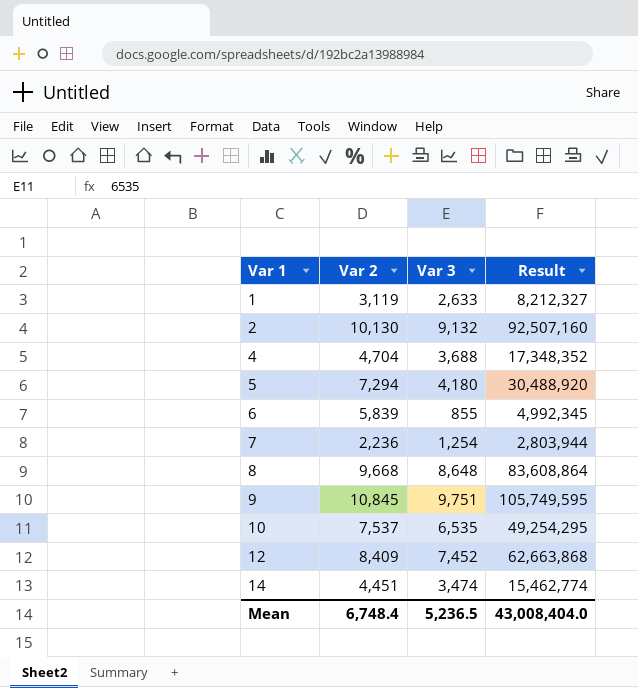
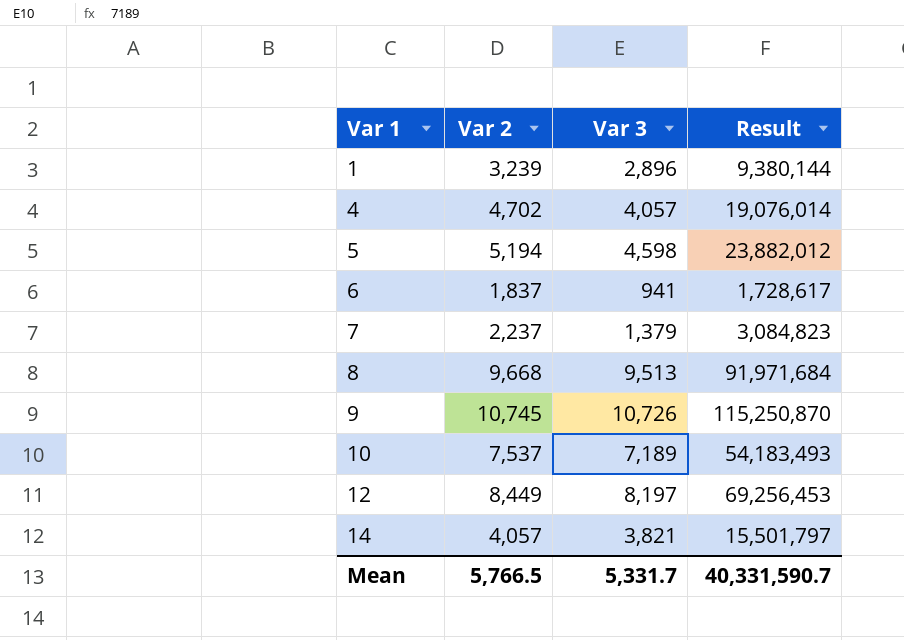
row 2: 10,130 | 9,132 | 92,507,160 -> none
1 | Var 2: 3,119 -> 3,239
1 | Var 3: 2,633 -> 2,896
1 | Result: 8,212,327 -> 9,380,144
4 | Var 2: 4,704 -> 4,702
4 | Var 3: 3,688 -> 4,057
4 | Result: 17,348,352 -> 19,076,014
5 | Var 2: 7,294 -> 5,194
5 | Var 3: 4,180 -> 4,598
5 | Result: 30,488,920 -> 23,882,012
6 | Var 2: 5,839 -> 1,837
6 | Var 3: 855 -> 941
6 | Result: 4,992,345 -> 1,728,617
7 | Var 2: 2,236 -> 2,237
7 | Var 3: 1,254 -> 1,379
7 | Result: 2,803,944 -> 3,084,823
8 | Var 3: 8,648 -> 9,513
8 | Result: 83,608,864 -> 91,971,684
9 | Var 2: 10,845 -> 10,745
9 | Var 3: 9,751 -> 10,726
9 | Result: 105,749,595 -> 115,250,870
10 | Var 3: 6,535 -> 7,189
10 | Result: 49,254,295 -> 54,183,493
12 | Var 2: 8,409 -> 8,449
12 | Var 3: 7,452 -> 8,197
12 | Result: 62,663,868 -> 69,256,453
14 | Var 2: 4,451 -> 4,057
14 | Var 3: 3,474 -> 3,821
14 | Result: 15,462,774 -> 15,501,797
Mean | Var 2: 6,748.4 -> 5,766.5
Mean | Var 3: 5,236.5 -> 5,331.7
Mean | Result: 43,008,404.0 -> 40,331,590.7

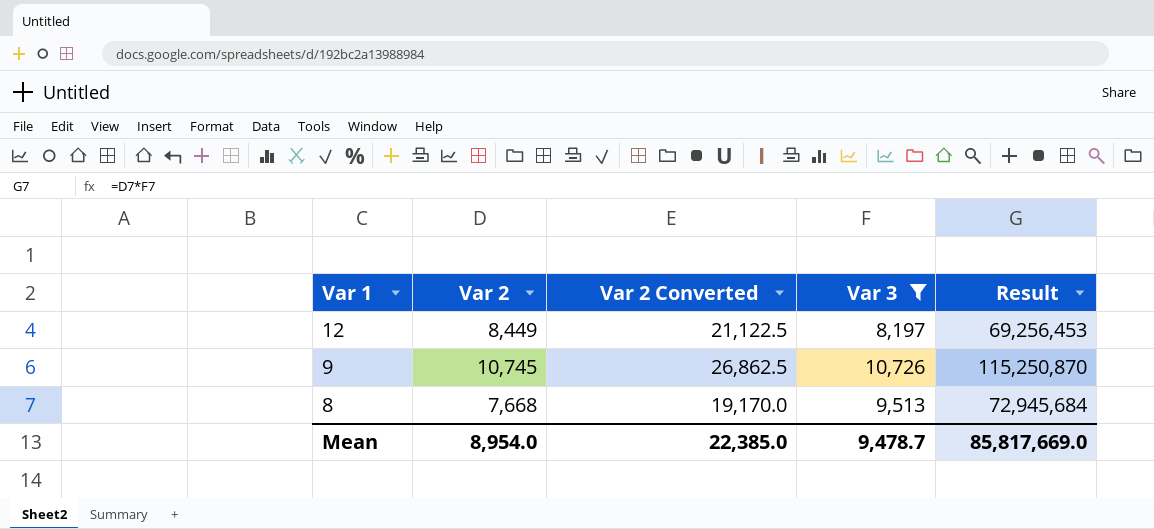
filter: none -> Var 3 >= 8,197
row order: Var 1 ascending -> Var 1 descending
column Var 2 Converted | formula: none -> [Var 2] * 2.5
8 | Var 2: 9,668 -> 7,668
8 | Result: 91,971,684 -> 72,945,684
Mean | Var 2: 5,766.5 -> 8,954.0
Mean | Var 3: 5,331.7 -> 9,478.7
Mean | Result: 40,331,590.7 -> 85,817,669.0

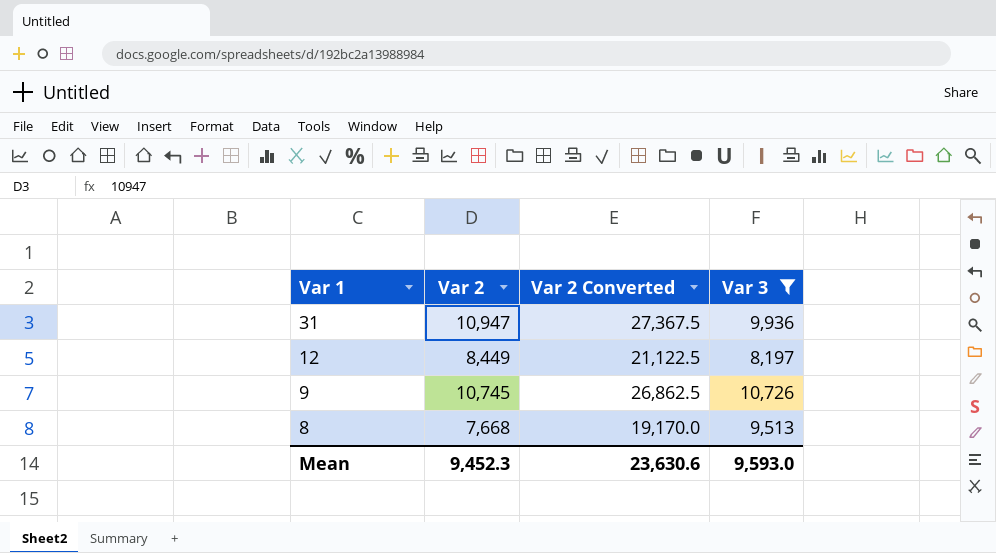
column Result | formula: [Var 2] * [Var 3] -> none
row 31: none -> 10,947 | 27,367.5 | 9,936
Mean | Var 2: 8,954.0 -> 9,452.3
Mean | Var 2 Converted: 22,385.0 -> 23,630.6
Mean | Var 3: 9,478.7 -> 9,593.0

